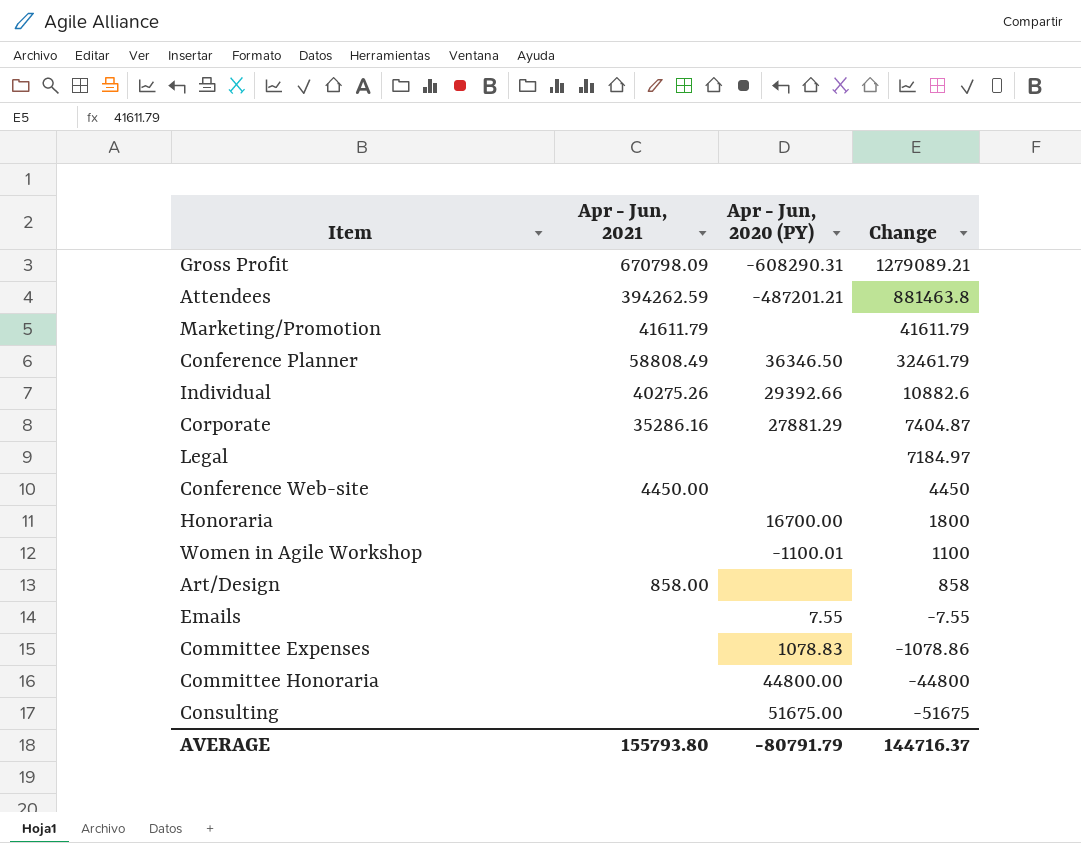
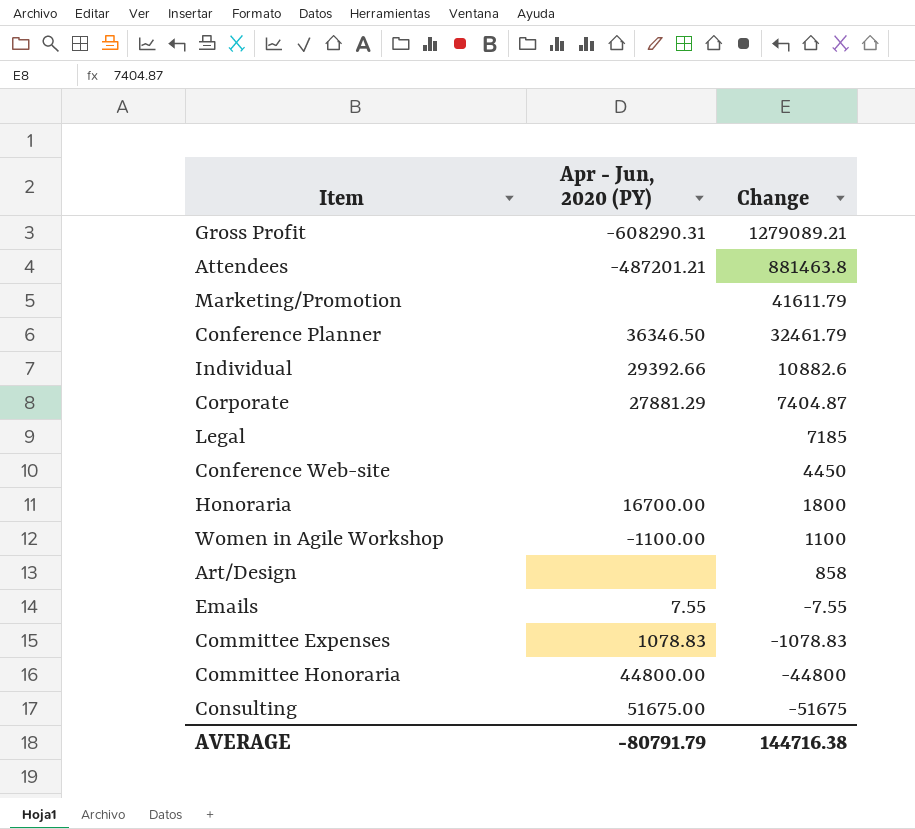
column Apr - Jun, 2021 | position: 2 -> none
Legal | Change: 7184.97 -> 7185
Women in Agile Workshop | Apr - Jun, 2020 (PY): -1100.01 -> -1100.00
Committee Expenses | Change: -1078.86 -> -1078.83
AVERAGE | Change: 144716.37 -> 144716.38

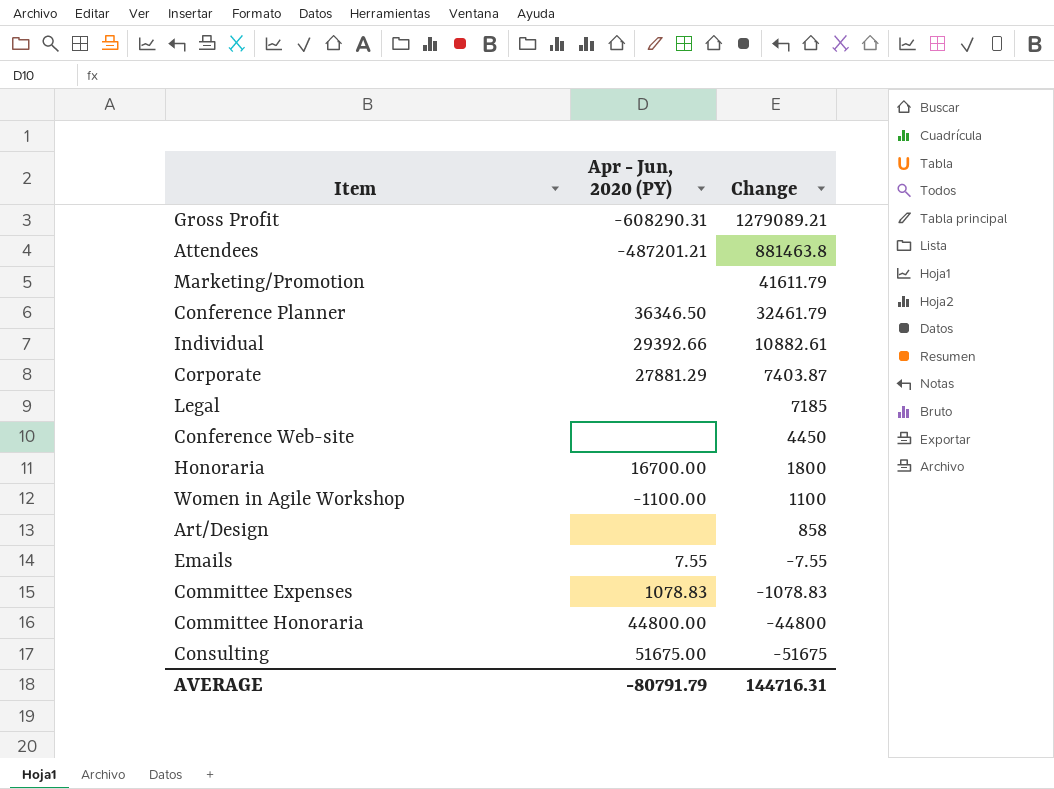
Individual | Change: 10882.6 -> 10882.61
Corporate | Change: 7404.87 -> 7403.87
AVERAGE | Change: 144716.38 -> 144716.31

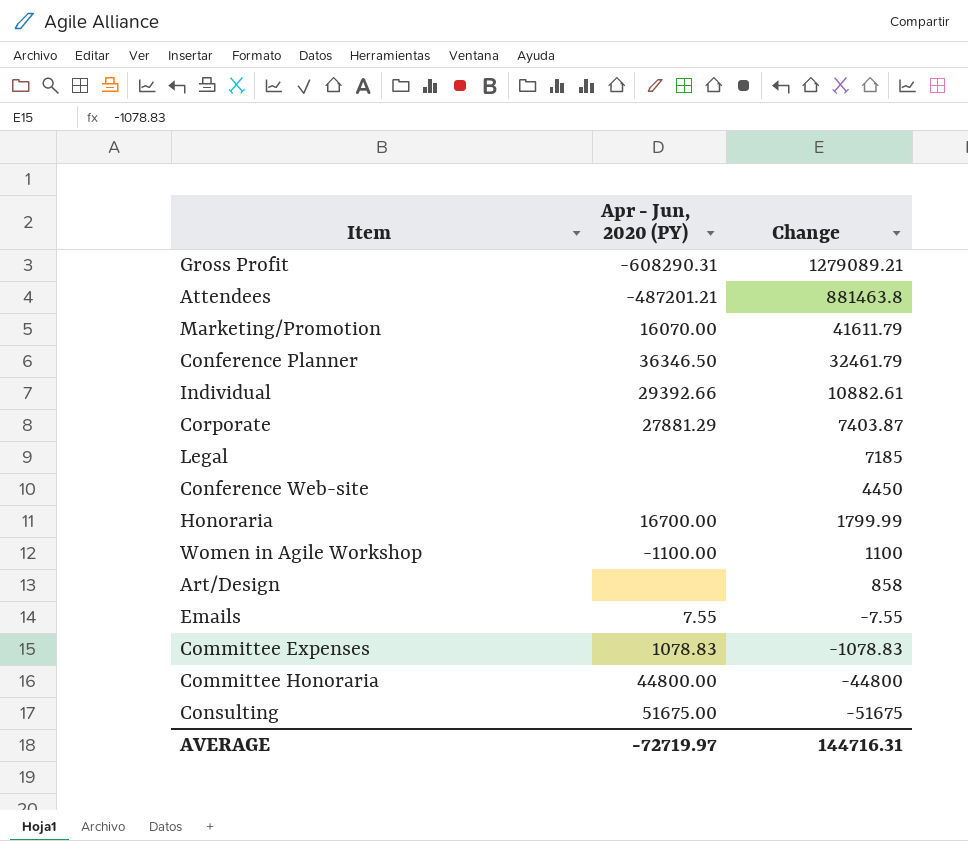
Marketing/Promotion | Apr - Jun, 2020 (PY): none -> 16070.00
Honoraria | Change: 1800 -> 1799.99
AVERAGE | Apr - Jun, 2020 (PY): -80791.79 -> -72719.97

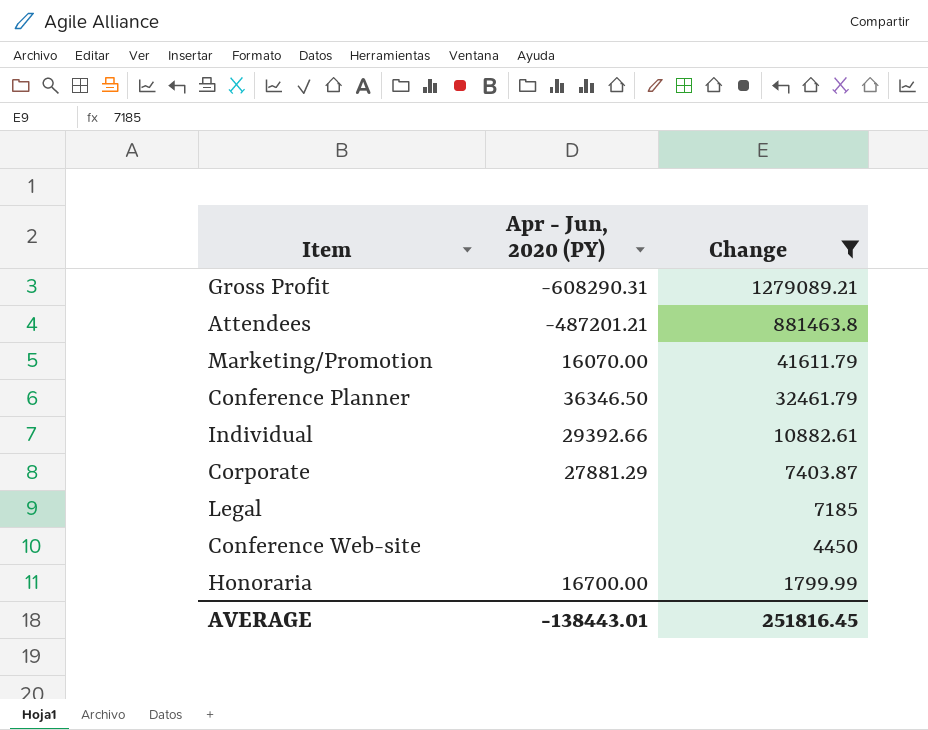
filter: none -> Change >= 1799.99
AVERAGE | Apr - Jun, 2020 (PY): -72719.97 -> -138443.01
AVERAGE | Change: 144716.31 -> 251816.45

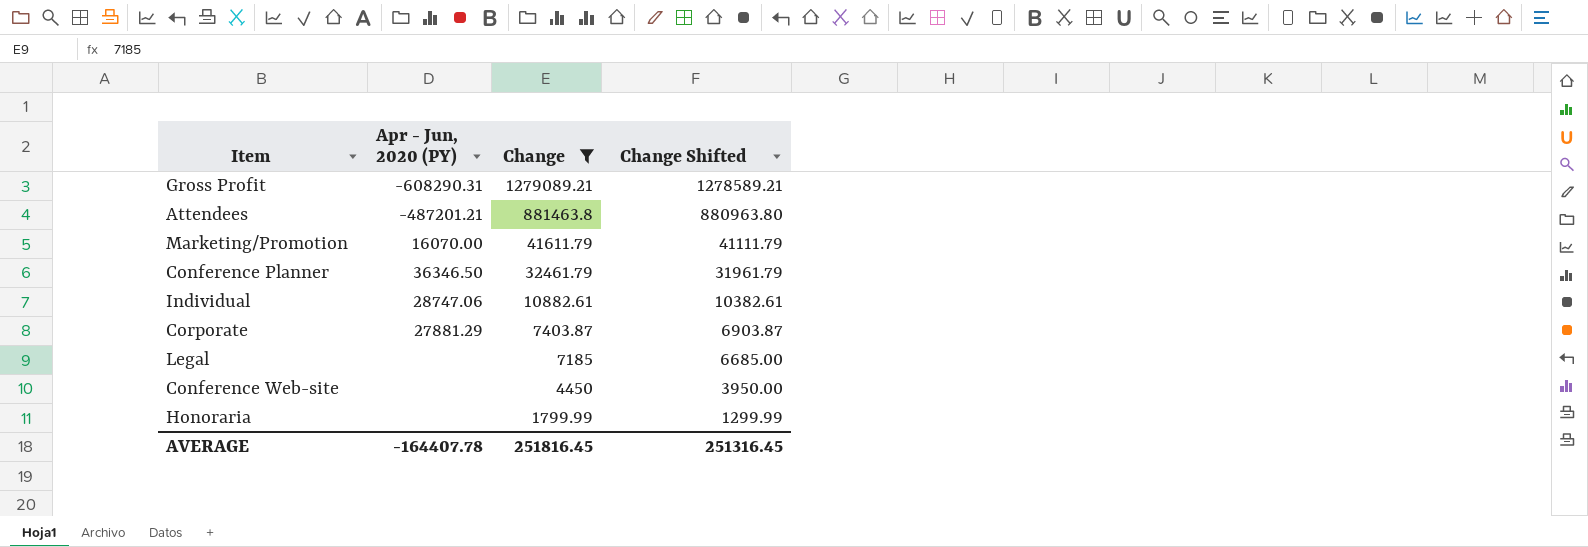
column Change Shifted | formula: none -> [Change] - 500
Individual | Apr - Jun, 2020 (PY): 29392.66 -> 28747.06
Honoraria | Apr - Jun, 2020 (PY): 16700.00 -> none
AVERAGE | Apr - Jun, 2020 (PY): -138443.01 -> -164407.78

